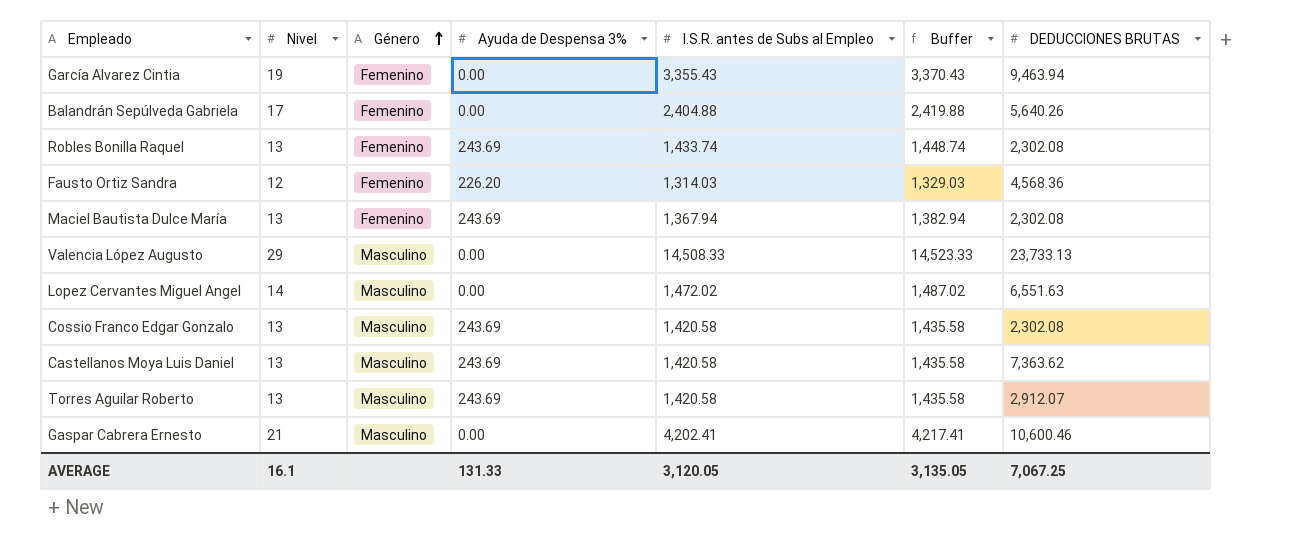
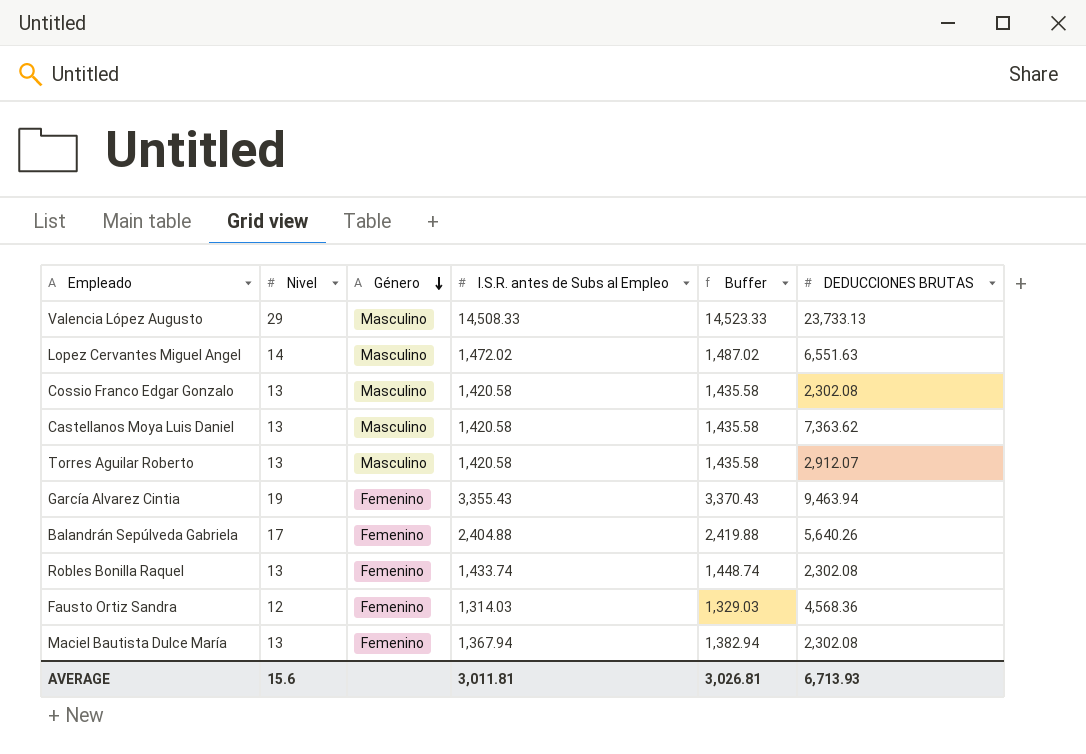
row order: Género ascending -> Género descending
column Ayuda de Despensa 3% | position: 4 -> none
row Gaspar Cabrera Ernesto: 21 | Masculino | 0.00 | 4,202.41 | 4,217.41 | 10,600.46 -> none
AVERAGE | Nivel: 16.1 -> 15.6
AVERAGE | I.S.R. antes de Subs al Empleo: 3,120.05 -> 3,011.81
AVERAGE | Buffer: 3,135.05 -> 3,026.81
AVERAGE | DEDUCCIONES BRUTAS: 7,067.25 -> 6,713.93

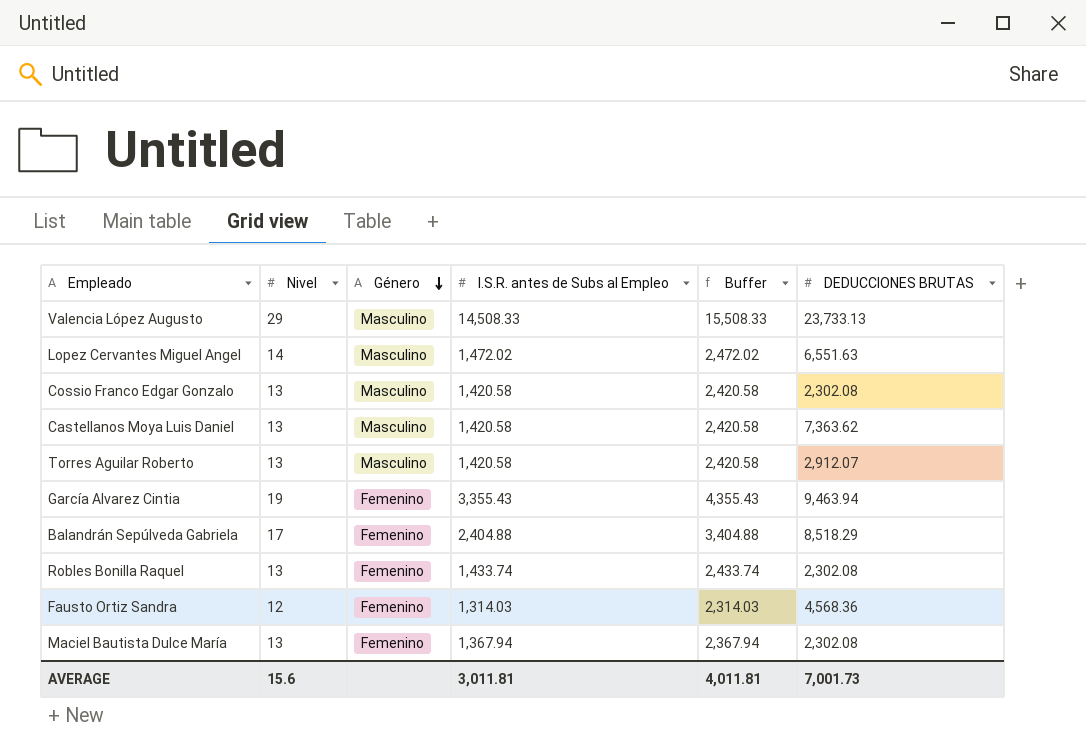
column Buffer | formula: [I.S.R. antes de Subs al Empleo] + 15 -> [I.S.R. antes de Subs al Empleo] + 1000
Balandrán Sepúlveda Gabriela | DEDUCCIONES BRUTAS: 5,640.26 -> 8,518.29
AVERAGE | Buffer: 3,026.81 -> 4,011.81
AVERAGE | DEDUCCIONES BRUTAS: 6,713.93 -> 7,001.73

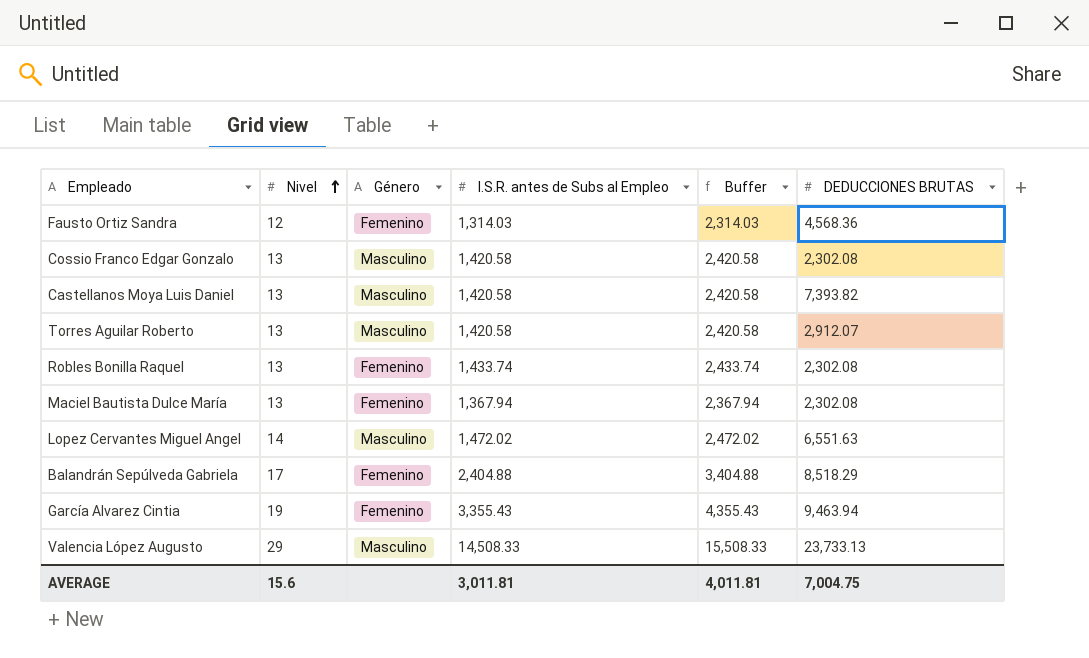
row order: Género descending -> Nivel ascending
Castellanos Moya Luis Daniel | DEDUCCIONES BRUTAS: 7,363.62 -> 7,393.82
AVERAGE | DEDUCCIONES BRUTAS: 7,001.73 -> 7,004.75

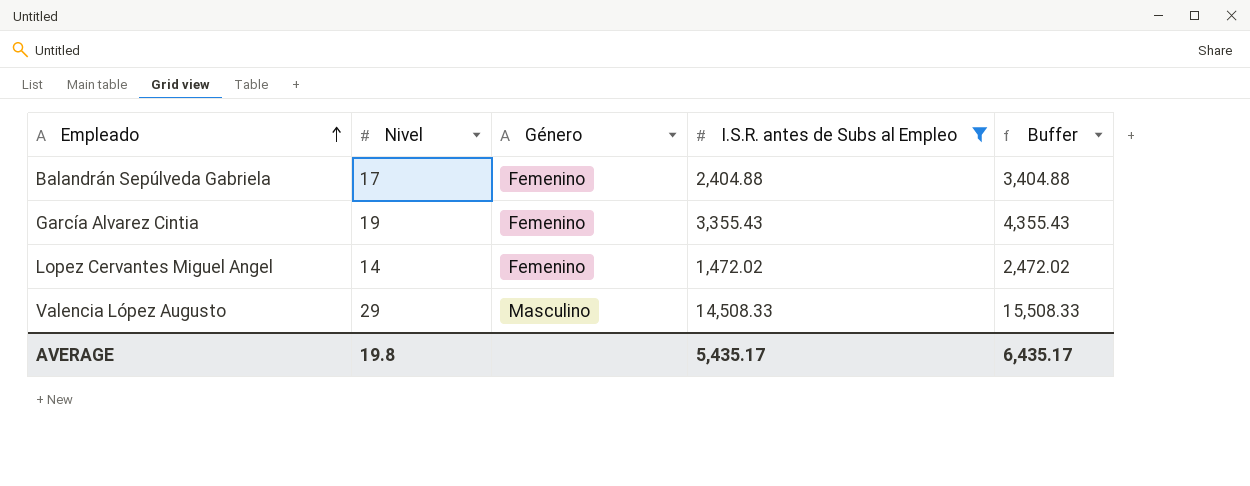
filter: none -> I.S.R. antes de Subs al Empleo >= 1,472.02
row order: Nivel ascending -> Empleado ascending
column DEDUCCIONES BRUTAS | position: 6 -> none
Lopez Cervantes Miguel Angel | Género: Masculino -> Femenino
AVERAGE | Nivel: 15.6 -> 19.8
AVERAGE | I.S.R. antes de Subs al Empleo: 3,011.81 -> 5,435.17
AVERAGE | Buffer: 4,011.81 -> 6,435.17

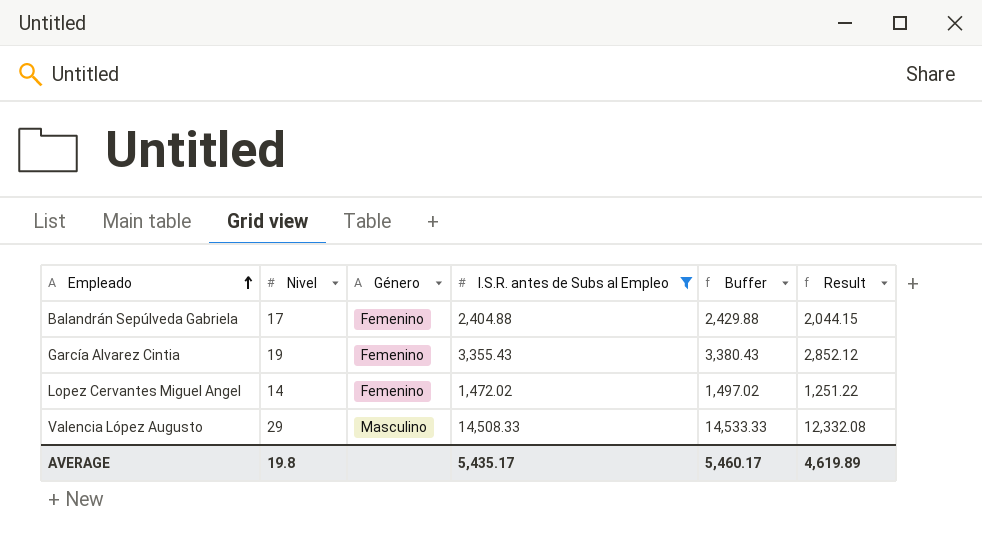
column Buffer | formula: [I.S.R. antes de Subs al Empleo] + 1000 -> [I.S.R. antes de Subs al Empleo] + 25
column Result | formula: none -> [I.S.R. antes de Subs al Empleo] * 0.85
AVERAGE | Buffer: 6,435.17 -> 5,460.17

